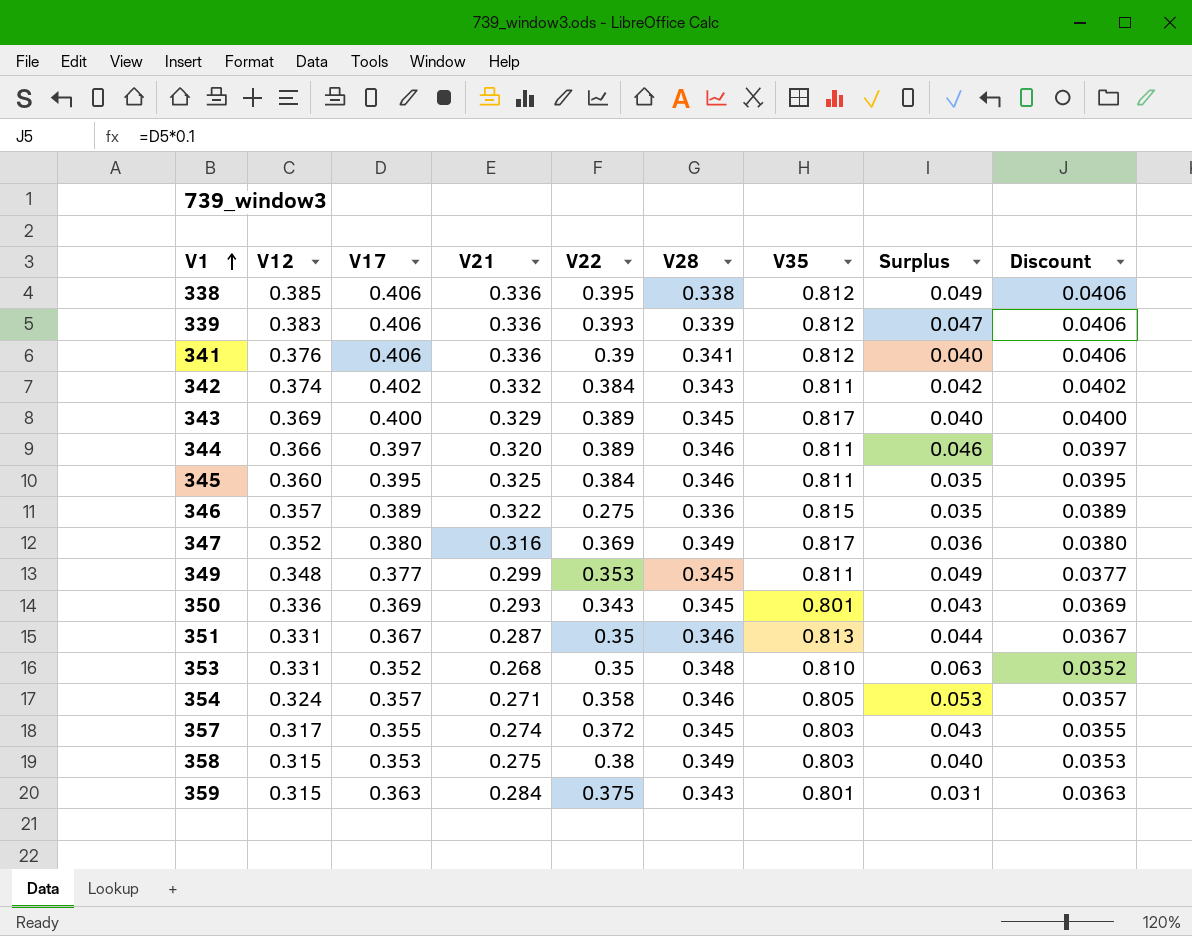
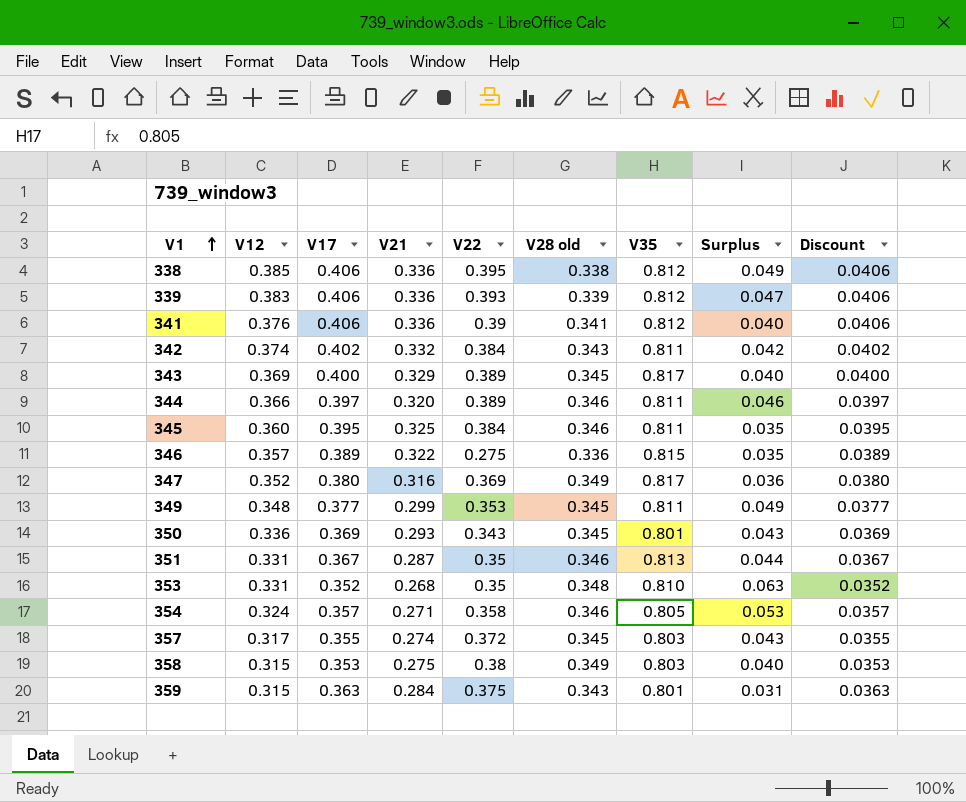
column name: V28 -> V28 old

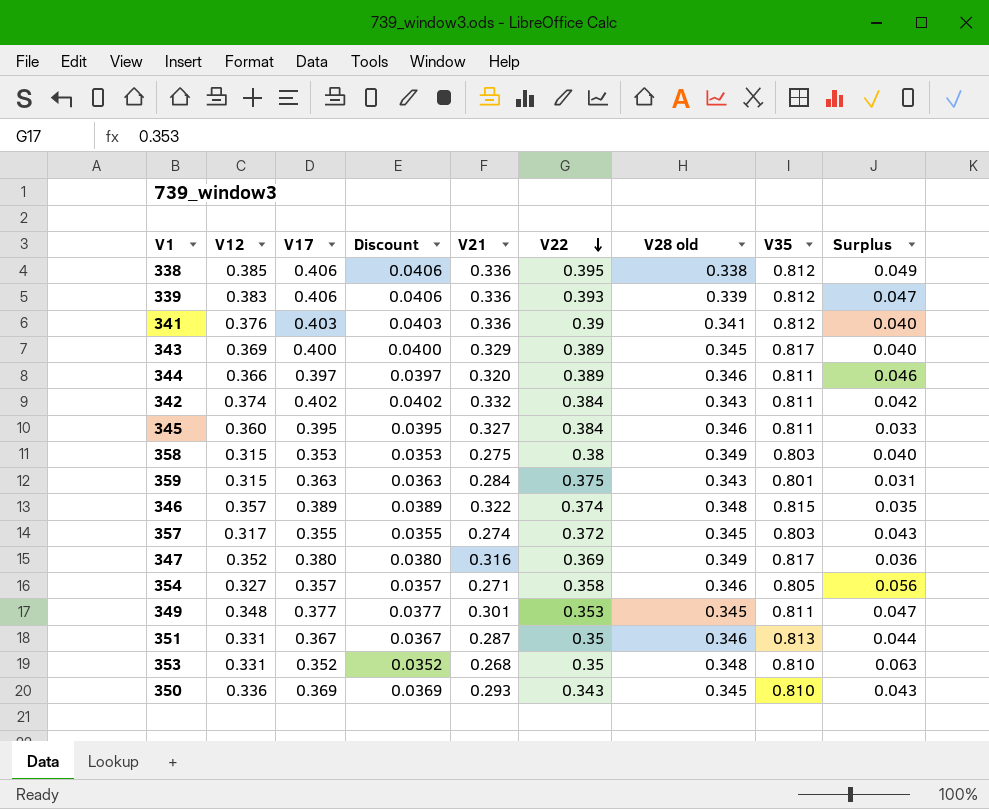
row order: V1 ascending -> V22 descending
column Discount | position: 9 -> 4
341 | V17: 0.406 -> 0.403
341 | Discount: 0.0406 -> 0.0403
345 | V21: 0.325 -> 0.327
345 | Surplus: 0.035 -> 0.033
346 | V22: 0.275 -> 0.374
346 | V28 old: 0.336 -> 0.348
354 | V12: 0.324 -> 0.327
354 | Surplus: 0.053 -> 0.056
349 | V21: 0.299 -> 0.301
349 | Surplus: 0.049 -> 0.047
350 | V35: 0.801 -> 0.810

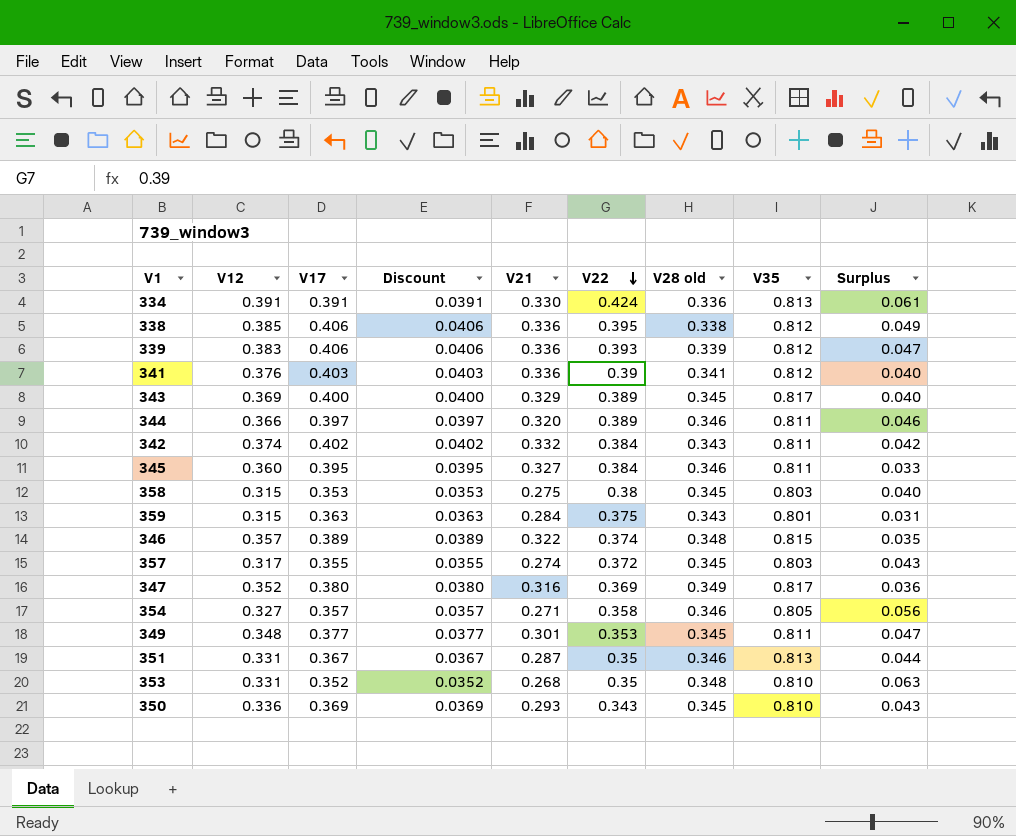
row 334: none -> 0.391 | 0.391 | 0.0391 | 0.330 | 0.424 | 0.336 | 0.813 | 0.061
358 | V28 old: 0.349 -> 0.345

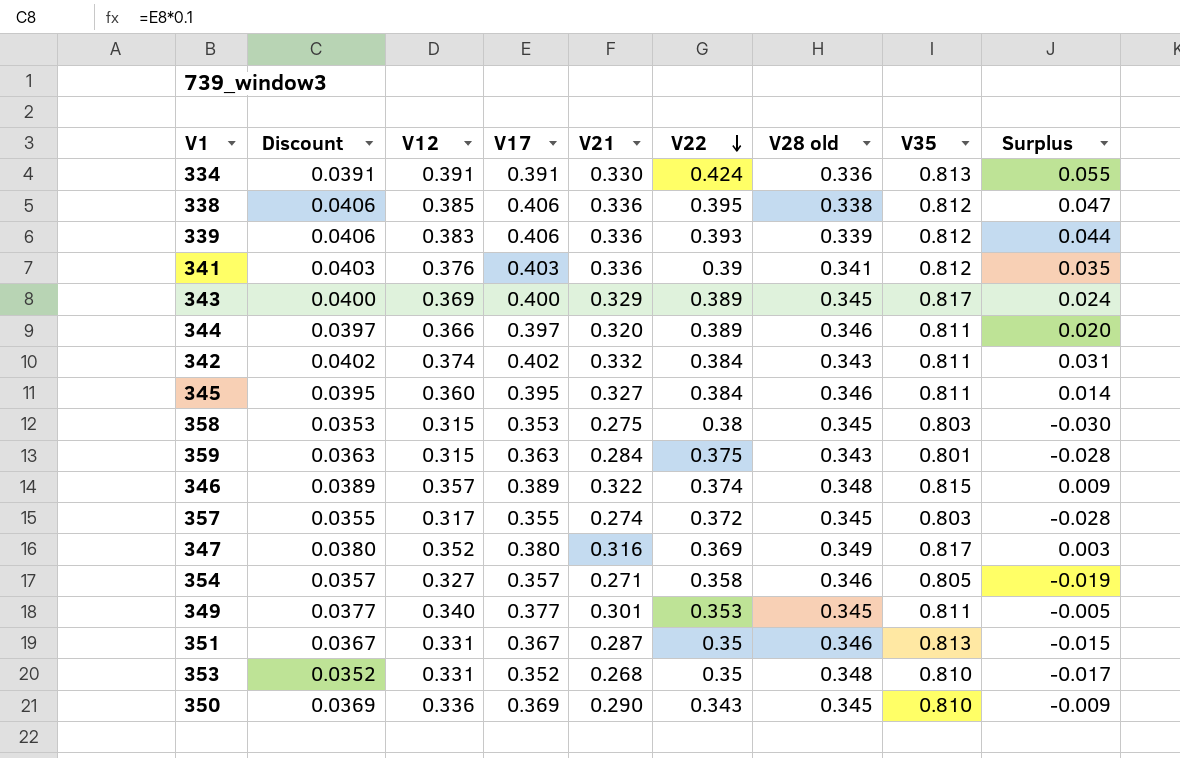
column Discount | position: 4 -> 2
column Surplus | formula: [V12] - [V21] -> [V12] - [V28 old]
349 | V12: 0.348 -> 0.340
350 | V21: 0.293 -> 0.290

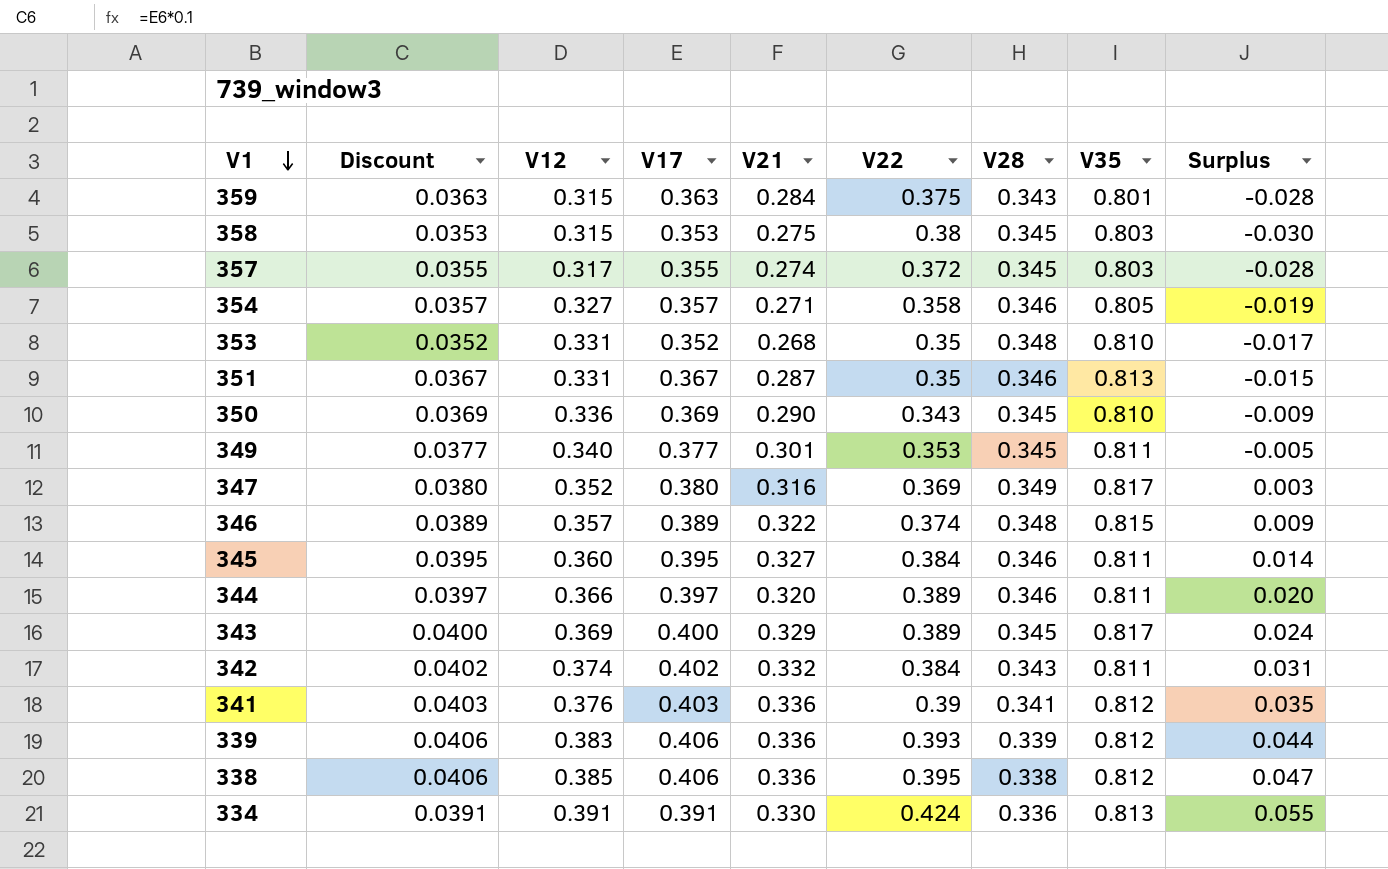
row order: V22 descending -> V1 descending
column name: V28 old -> V28

